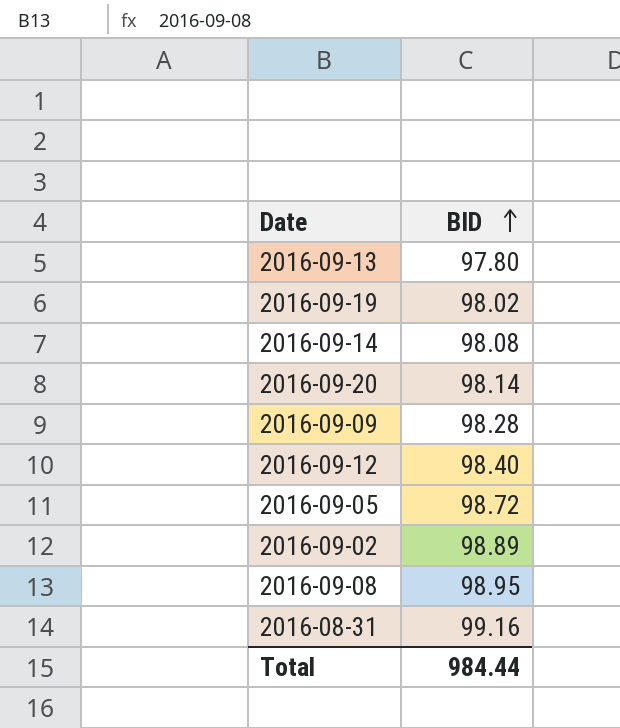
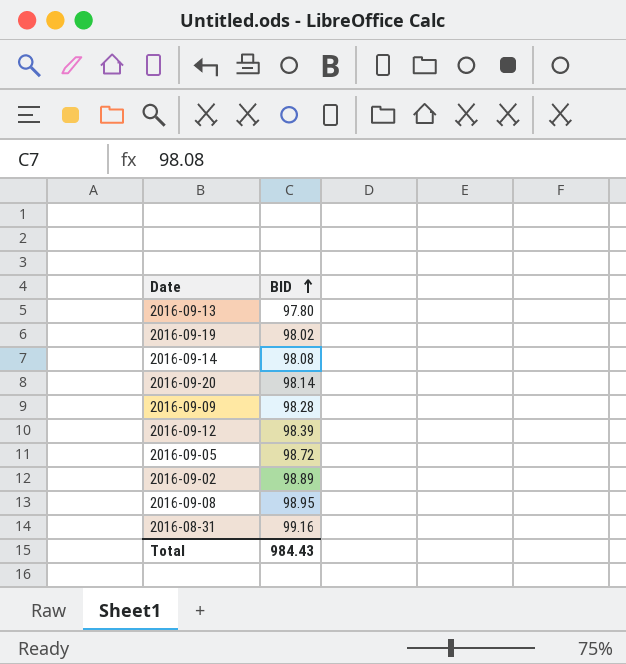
2016-09-12 | BID: 98.40 -> 98.39
Total | BID: 984.44 -> 984.43

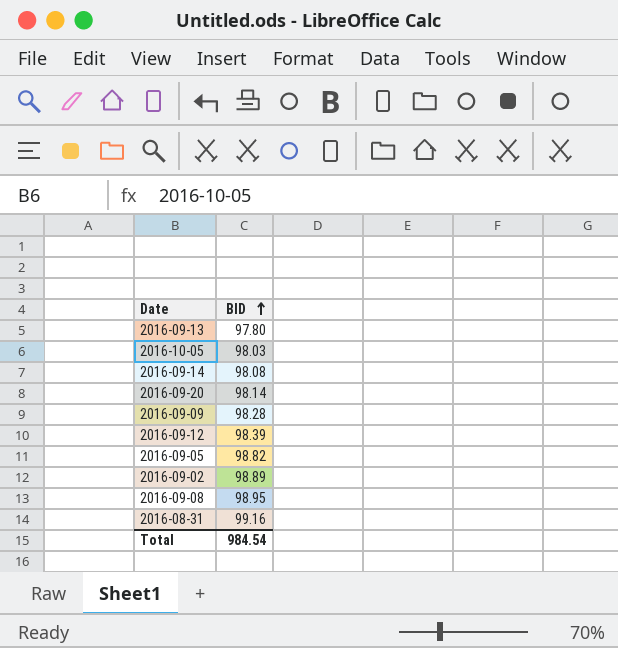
row 2016-09-19: 98.02 -> none
row 2016-10-05: none -> 98.03
2016-09-05 | BID: 98.72 -> 98.82
Total | BID: 984.43 -> 984.54

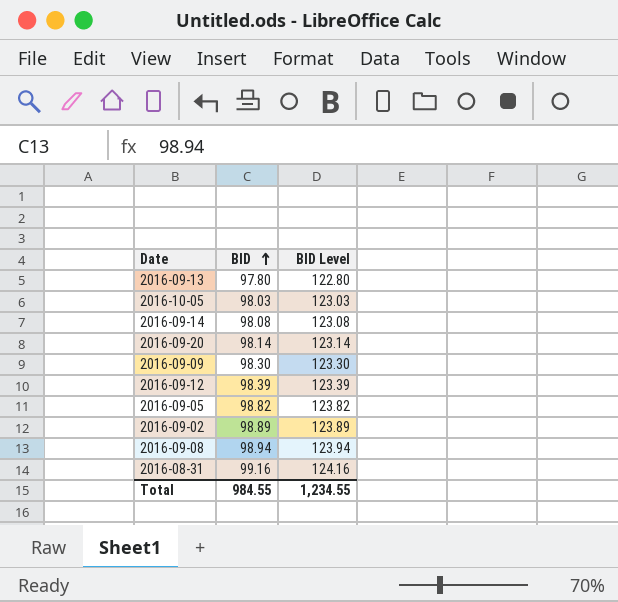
column BID Level | formula: none -> [BID] + 25
2016-09-09 | BID: 98.28 -> 98.30
2016-09-08 | BID: 98.95 -> 98.94
Total | BID: 984.54 -> 984.55

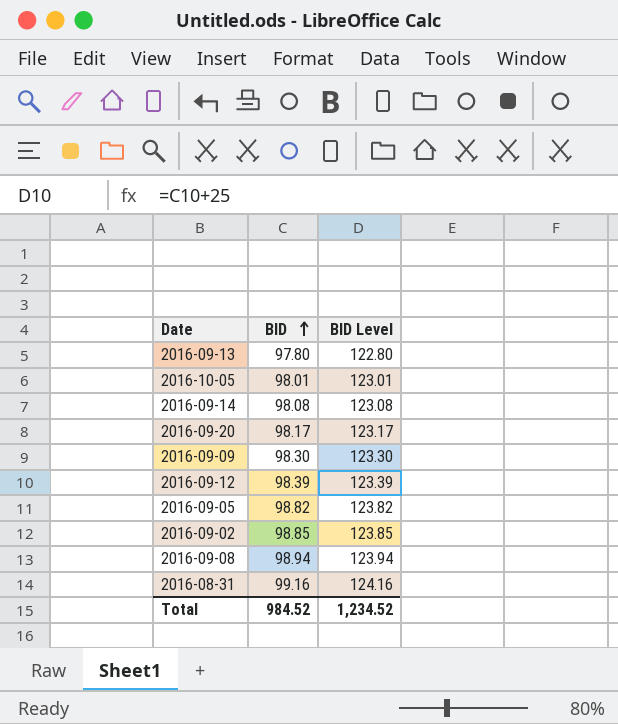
2016-10-05 | BID: 98.03 -> 98.01
2016-10-05 | BID Level: 123.03 -> 123.01
2016-09-20 | BID: 98.14 -> 98.17
2016-09-20 | BID Level: 123.14 -> 123.17
2016-09-02 | BID: 98.89 -> 98.85
2016-09-02 | BID Level: 123.89 -> 123.85
Total | BID: 984.55 -> 984.52
Total | BID Level: 1,234.55 -> 1,234.52

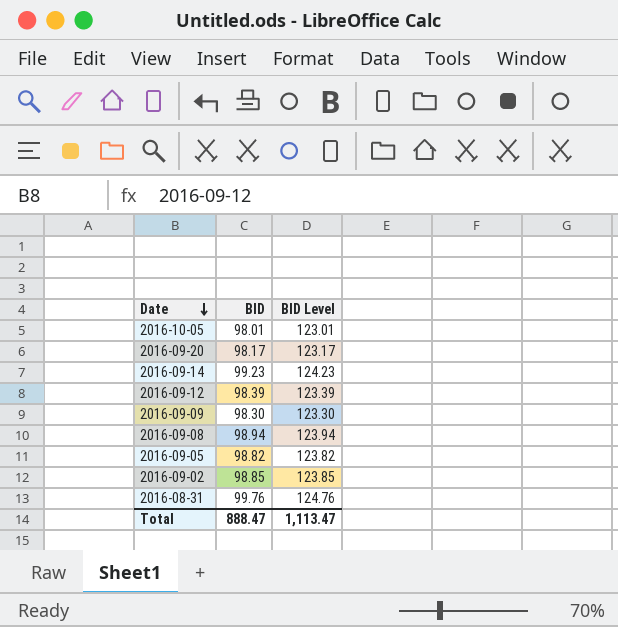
row order: BID ascending -> Date descending
row 2016-09-13: 97.80 | 122.80 -> none
2016-09-14 | BID: 98.08 -> 99.23
2016-09-14 | BID Level: 123.08 -> 124.23
2016-08-31 | BID: 99.16 -> 99.76
2016-08-31 | BID Level: 124.16 -> 124.76
Total | BID: 984.52 -> 888.47
Total | BID Level: 1,234.52 -> 1,113.47

